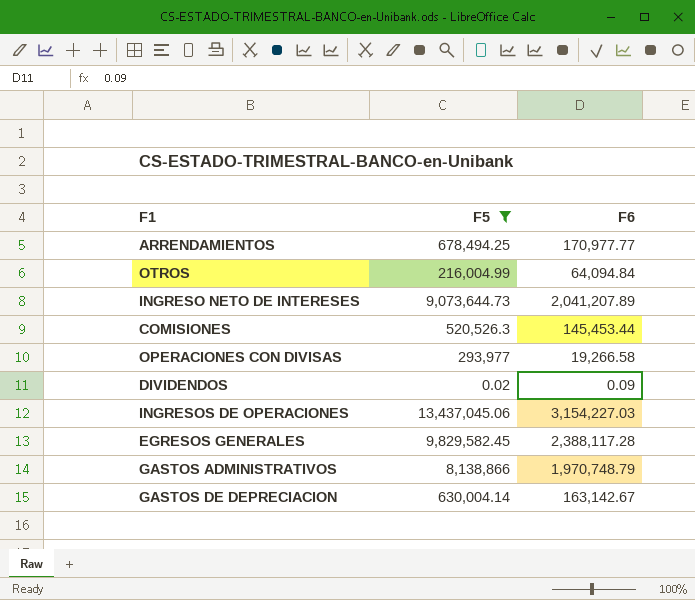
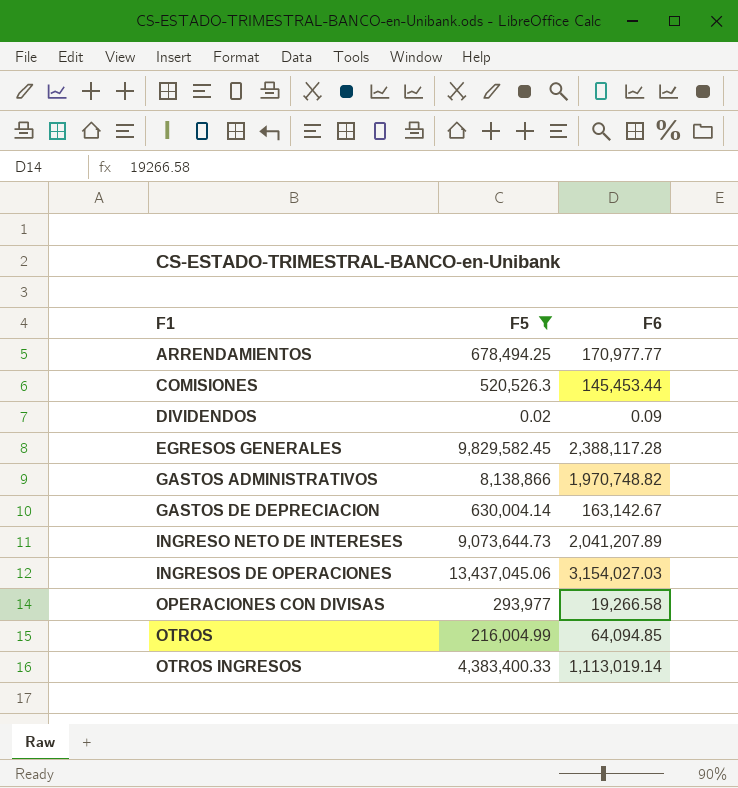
row order: none -> F1 ascending
GASTOS ADMINISTRATIVOS | F6: 1,970,748.79 -> 1,970,748.82
INGRESOS DE OPERACIONES | F6: 3,154,227.03 -> 3,154,027.03
OTROS | F6: 64,094.84 -> 64,094.85
row OTROS INGRESOS: none -> 4,383,400.33 | 1,113,019.14

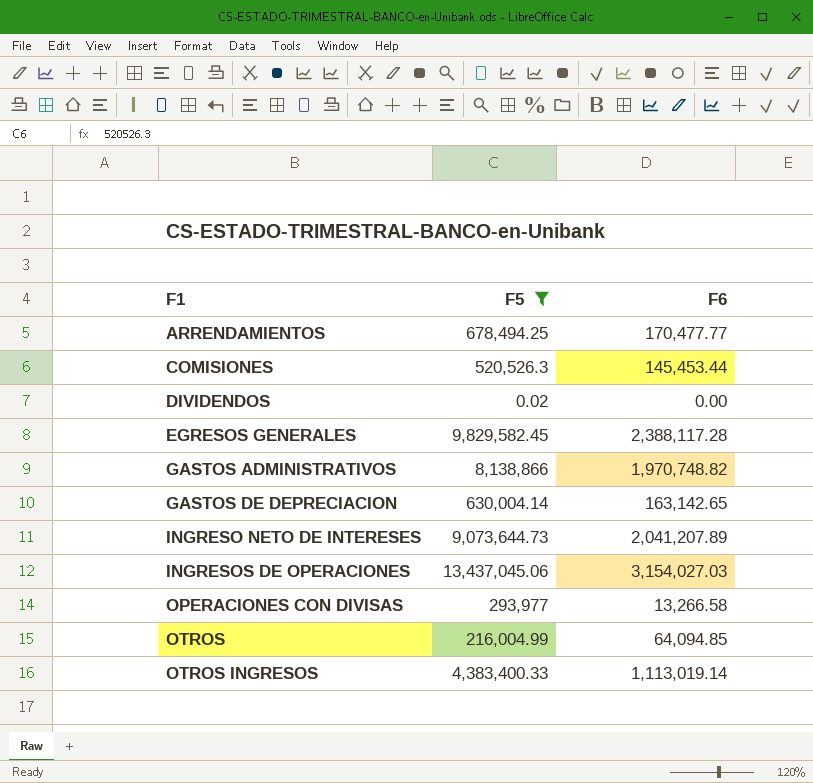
ARRENDAMIENTOS | F6: 170,977.77 -> 170,477.77
DIVIDENDOS | F6: 0.09 -> 0.00
GASTOS DE DEPRECIACION | F6: 163,142.67 -> 163,142.65
OPERACIONES CON DIVISAS | F6: 19,266.58 -> 13,266.58

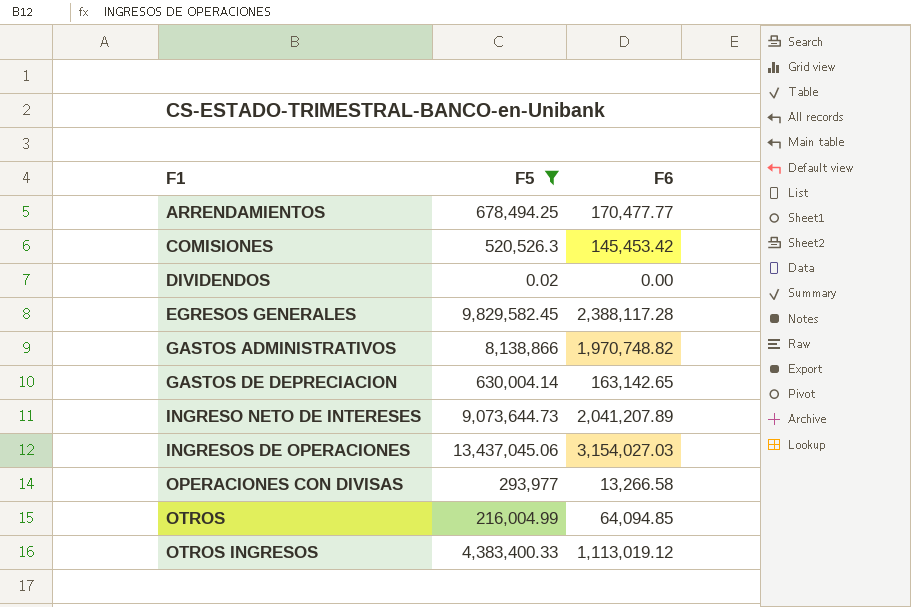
COMISIONES | F6: 145,453.44 -> 145,453.42
OTROS INGRESOS | F6: 1,113,019.14 -> 1,113,019.12

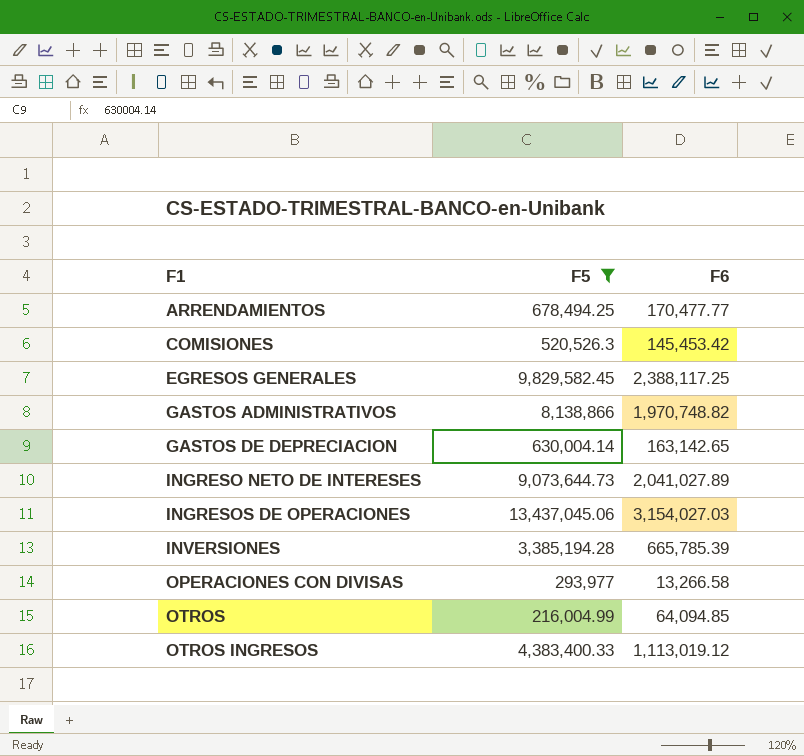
row DIVIDENDOS: 0.02 | 0.00 -> none
EGRESOS GENERALES | F6: 2,388,117.28 -> 2,388,117.25
INGRESO NETO DE INTERESES | F6: 2,041,207.89 -> 2,041,027.89
row INVERSIONES: none -> 3,385,194.28 | 665,785.39

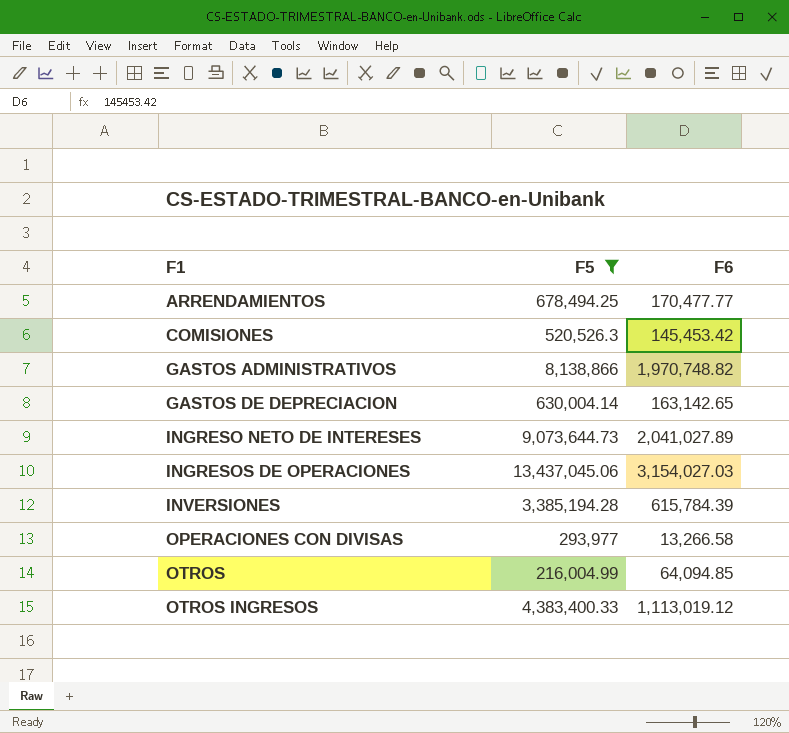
row EGRESOS GENERALES: 9,829,582.45 | 2,388,117.25 -> none
INVERSIONES | F6: 665,785.39 -> 615,784.39

